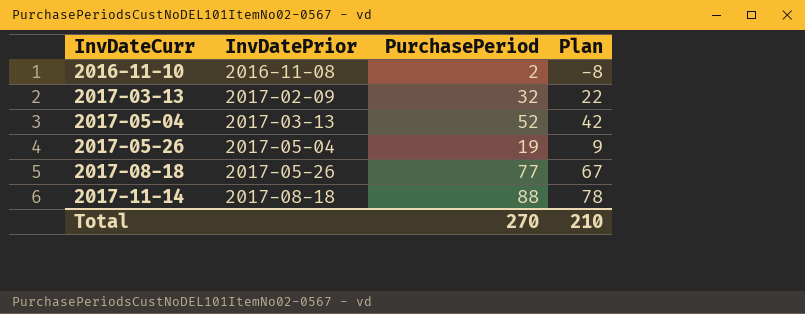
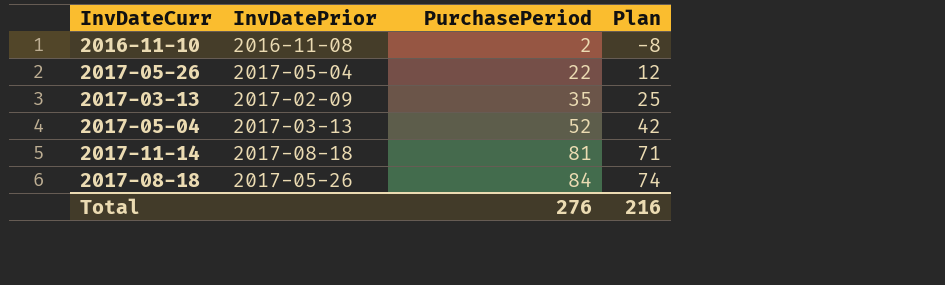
row order: InvDateCurr ascending -> PurchasePeriod ascending
2017-05-26 | PurchasePeriod: 19 -> 22
2017-05-26 | Plan: 9 -> 12
2017-03-13 | PurchasePeriod: 32 -> 35
2017-03-13 | Plan: 22 -> 25
2017-11-14 | PurchasePeriod: 88 -> 81
2017-11-14 | Plan: 78 -> 71
2017-08-18 | PurchasePeriod: 77 -> 84
2017-08-18 | Plan: 67 -> 74
Total | PurchasePeriod: 270 -> 276
Total | Plan: 210 -> 216

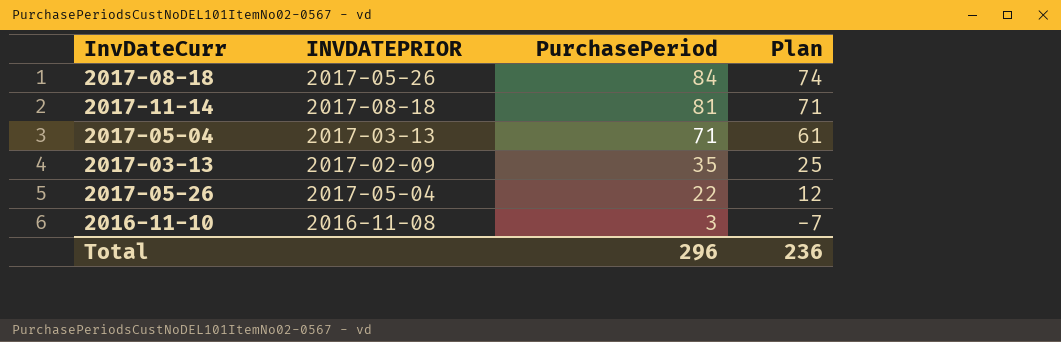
row order: PurchasePeriod ascending -> PurchasePeriod descending
column name: InvDatePrior -> INVDATEPRIOR
2017-05-04 | PurchasePeriod: 52 -> 71
2017-05-04 | Plan: 42 -> 61
2016-11-10 | PurchasePeriod: 2 -> 3
2016-11-10 | Plan: -8 -> -7
Total | PurchasePeriod: 276 -> 296
Total | Plan: 216 -> 236

